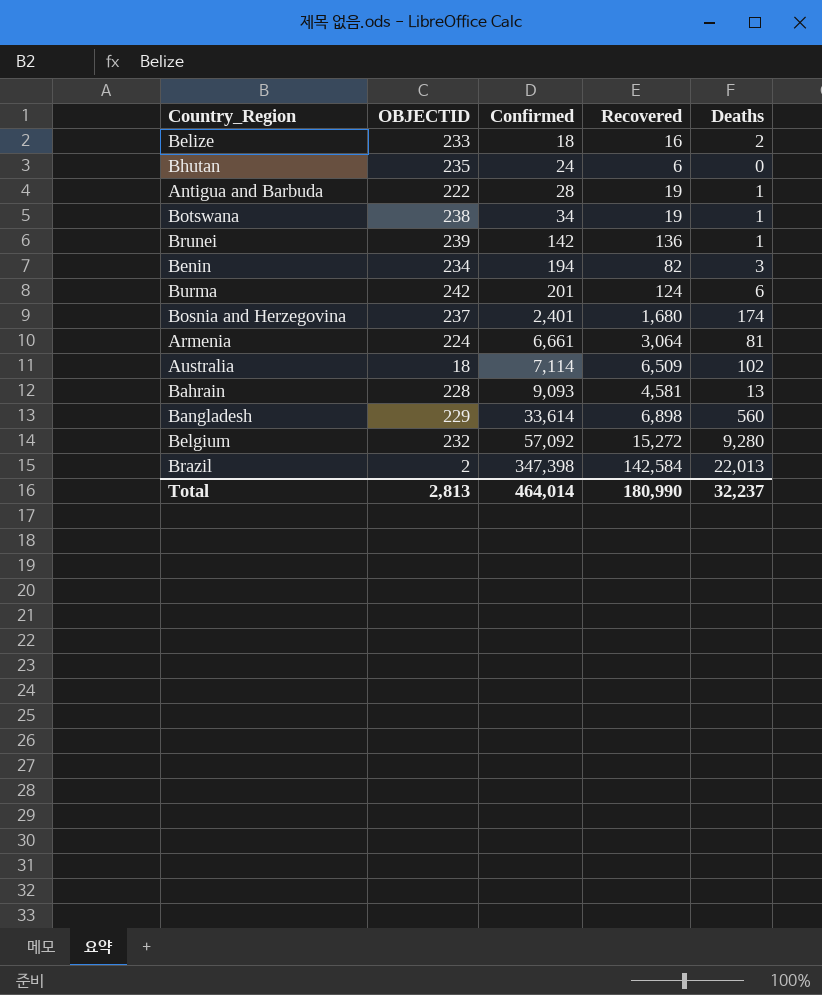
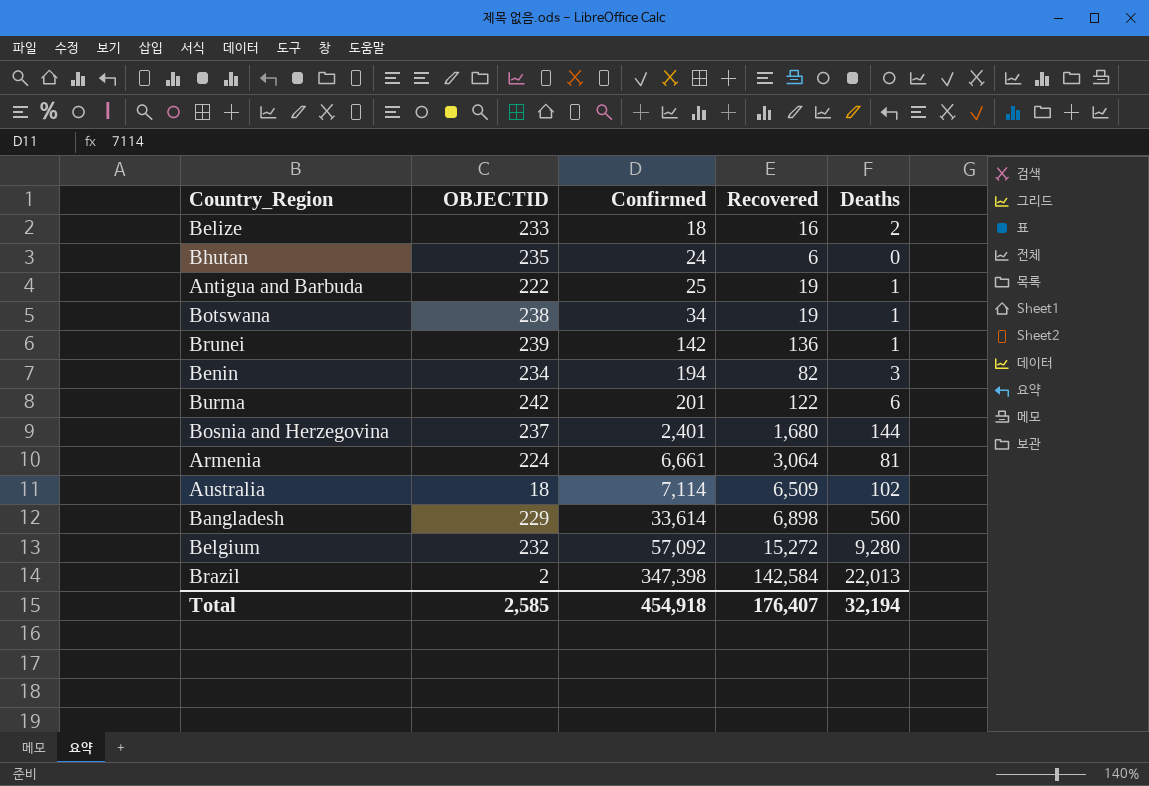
row Bahrain: 228 | 9,093 | 4,581 | 13 -> none
Antigua and Barbuda | Confirmed: 28 -> 25
Burma | Recovered: 124 -> 122
Bosnia and Herzegovina | Deaths: 174 -> 144
Total | OBJECTID: 2,813 -> 2,585
Total | Confirmed: 464,014 -> 454,918
Total | Recovered: 180,990 -> 176,407
Total | Deaths: 32,237 -> 32,194

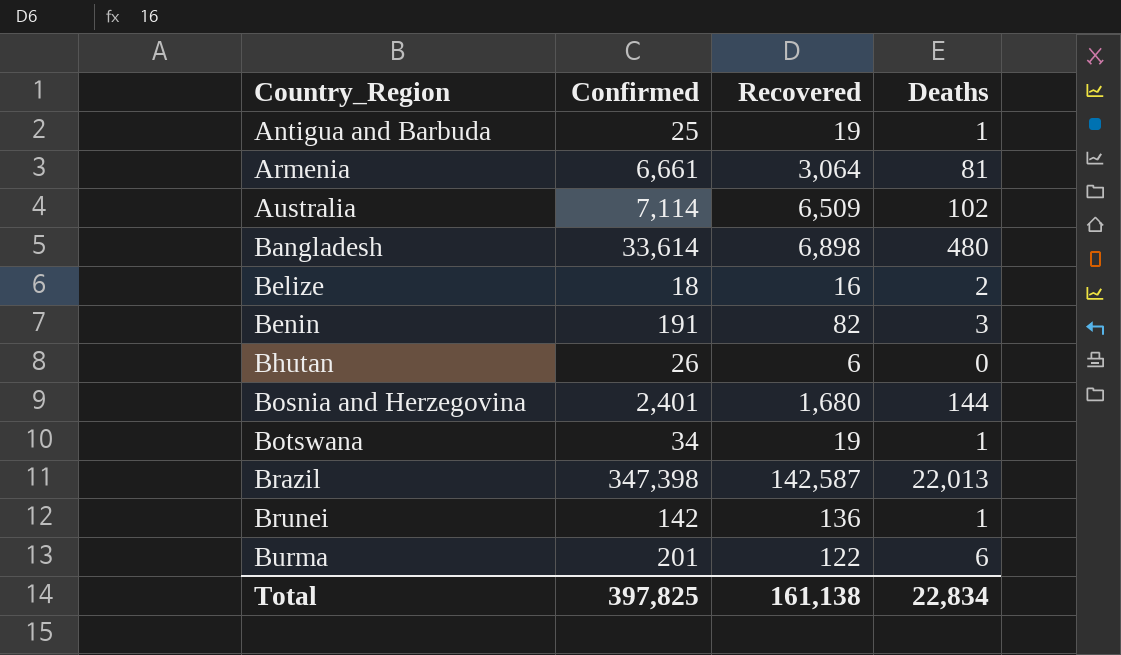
row order: Confirmed ascending -> Country_Region ascending
column OBJECTID | position: 2 -> none
row Belgium: 232 | 57,092 | 15,272 | 9,280 -> none
Bangladesh | Deaths: 560 -> 480
Benin | Confirmed: 194 -> 191
Bhutan | Confirmed: 24 -> 26
Brazil | Recovered: 142,584 -> 142,587
Total | Confirmed: 454,918 -> 397,825
Total | Recovered: 176,407 -> 161,138
Total | Deaths: 32,194 -> 22,834

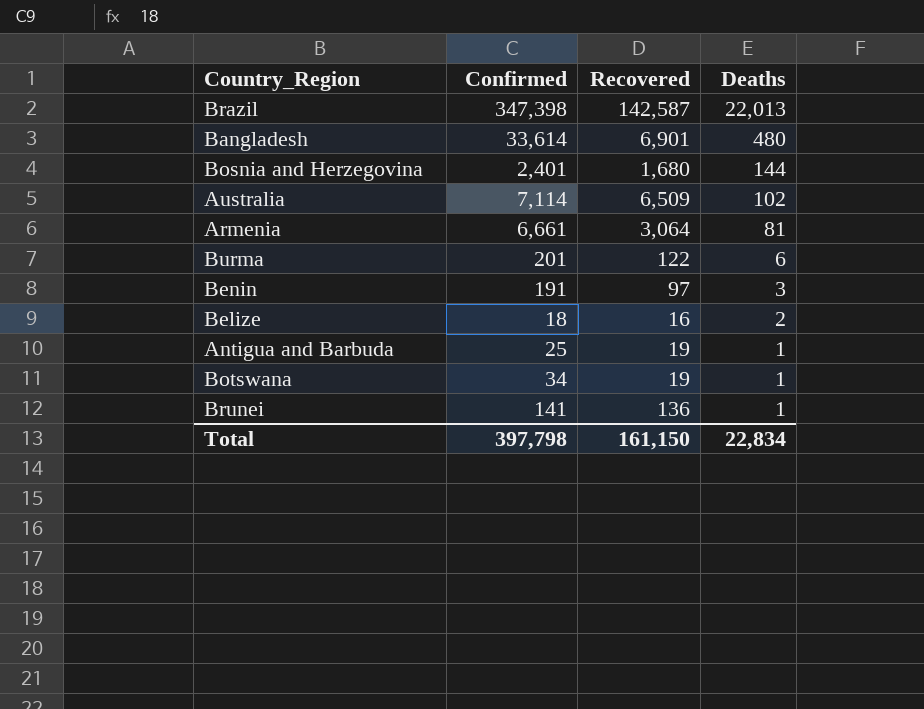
row order: Country_Region ascending -> Deaths descending
row Bhutan: 26 | 6 | 0 -> none
Bangladesh | Recovered: 6,898 -> 6,901
Benin | Recovered: 82 -> 97
Brunei | Confirmed: 142 -> 141
Total | Confirmed: 397,825 -> 397,798
Total | Recovered: 161,138 -> 161,150

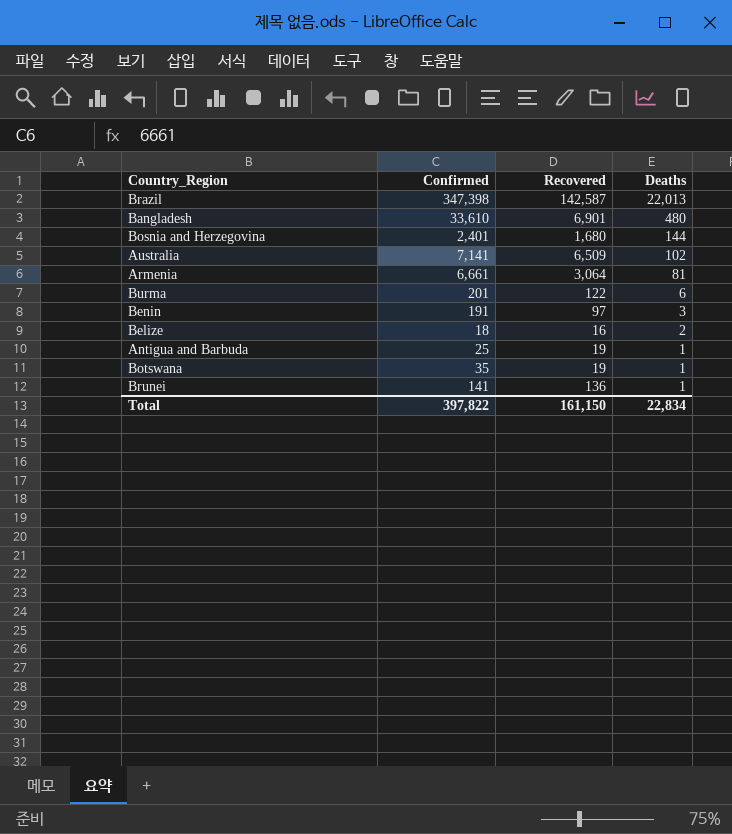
Bangladesh | Confirmed: 33,614 -> 33,610
Australia | Confirmed: 7,114 -> 7,141
Botswana | Confirmed: 34 -> 35
Total | Confirmed: 397,798 -> 397,822

